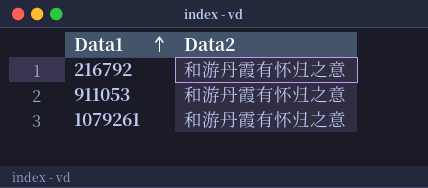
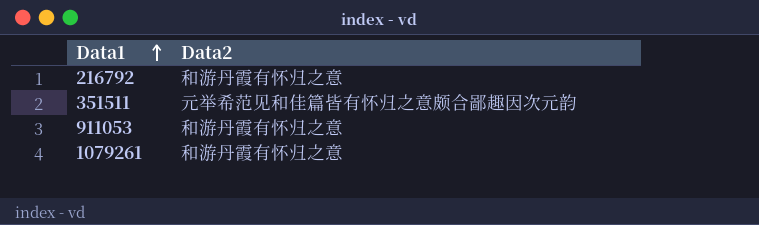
row 351511: none -> 元举希范见和佳篇皆有怀归之意颇合鄙趣因次元韵

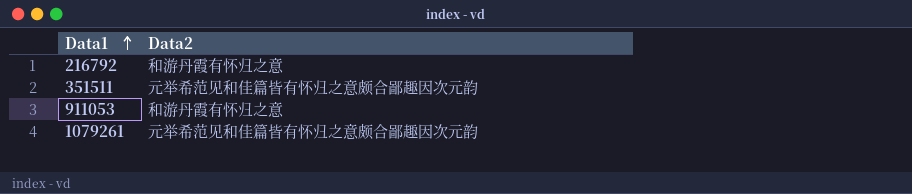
1079261 | Data2: 和游丹霞有怀归之意 -> 元举希范见和佳篇皆有怀归之意颇合鄙趣因次元韵

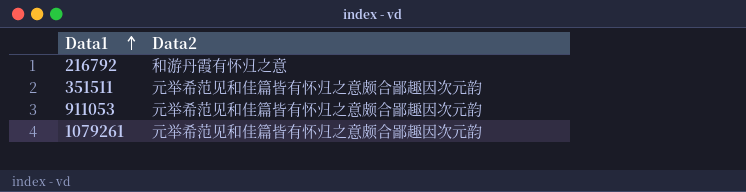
911053 | Data2: 和游丹霞有怀归之意 -> 元举希范见和佳篇皆有怀归之意颇合鄙趣因次元韵

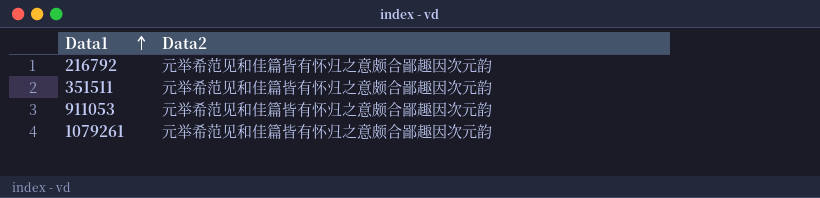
216792 | Data2: 和游丹霞有怀归之意 -> 元举希范见和佳篇皆有怀归之意颇合鄙趣因次元韵

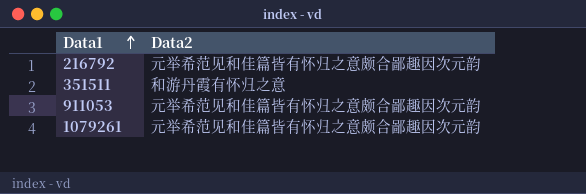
351511 | Data2: 元举希范见和佳篇皆有怀归之意颇合鄙趣因次元韵 -> 和游丹霞有怀归之意

